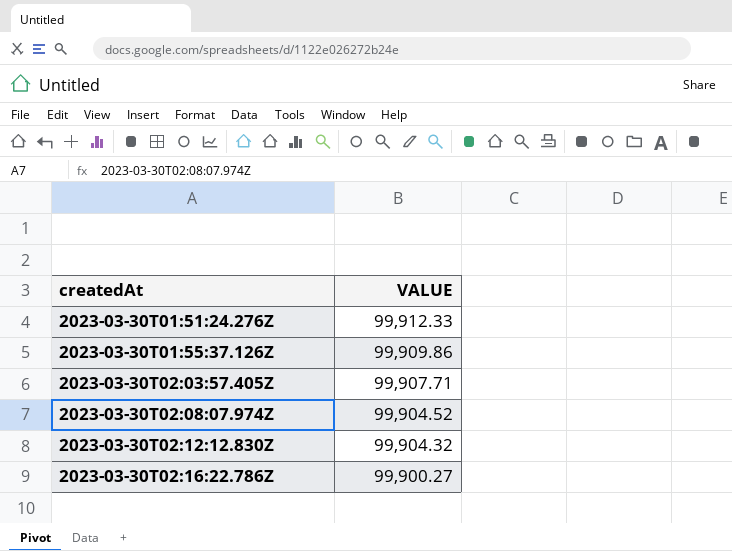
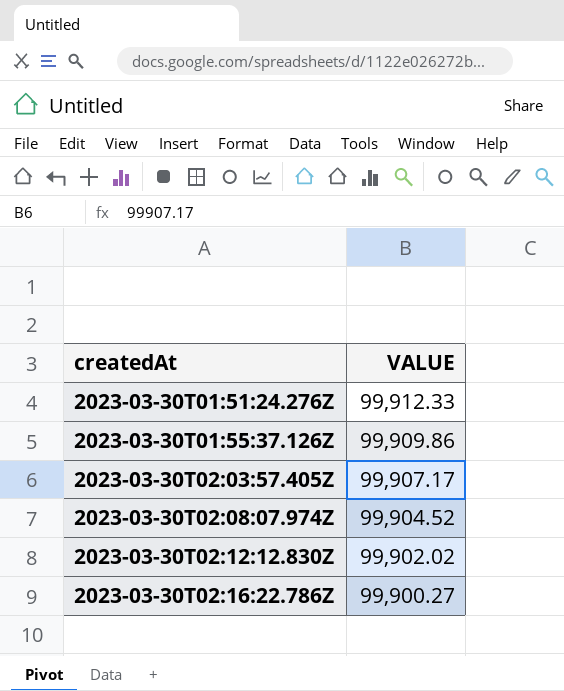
2023-03-30T02:03:57.405Z | VALUE: 99,907.71 -> 99,907.17
2023-03-30T02:12:12.830Z | VALUE: 99,904.32 -> 99,902.02

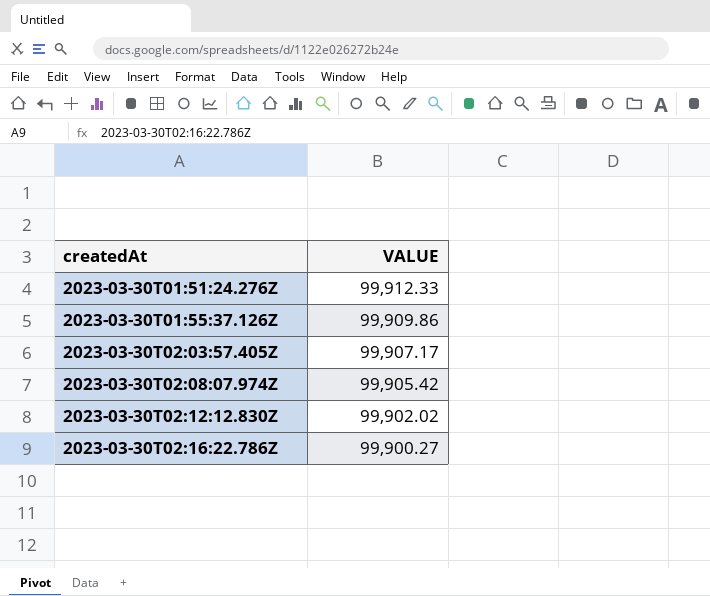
2023-03-30T02:08:07.974Z | VALUE: 99,904.52 -> 99,905.42

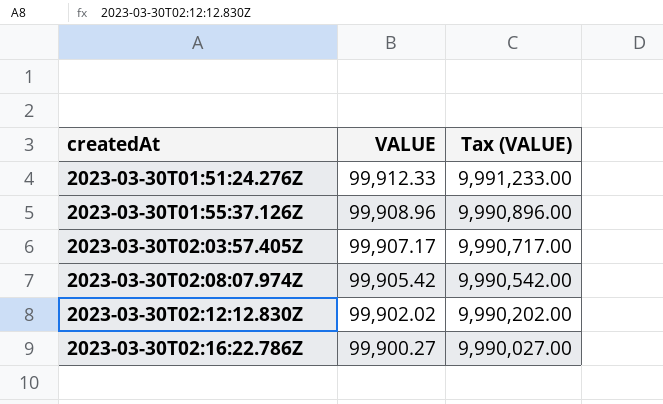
column Tax (VALUE) | formula: none -> [VALUE] * 100
2023-03-30T01:55:37.126Z | VALUE: 99,909.86 -> 99,908.96

